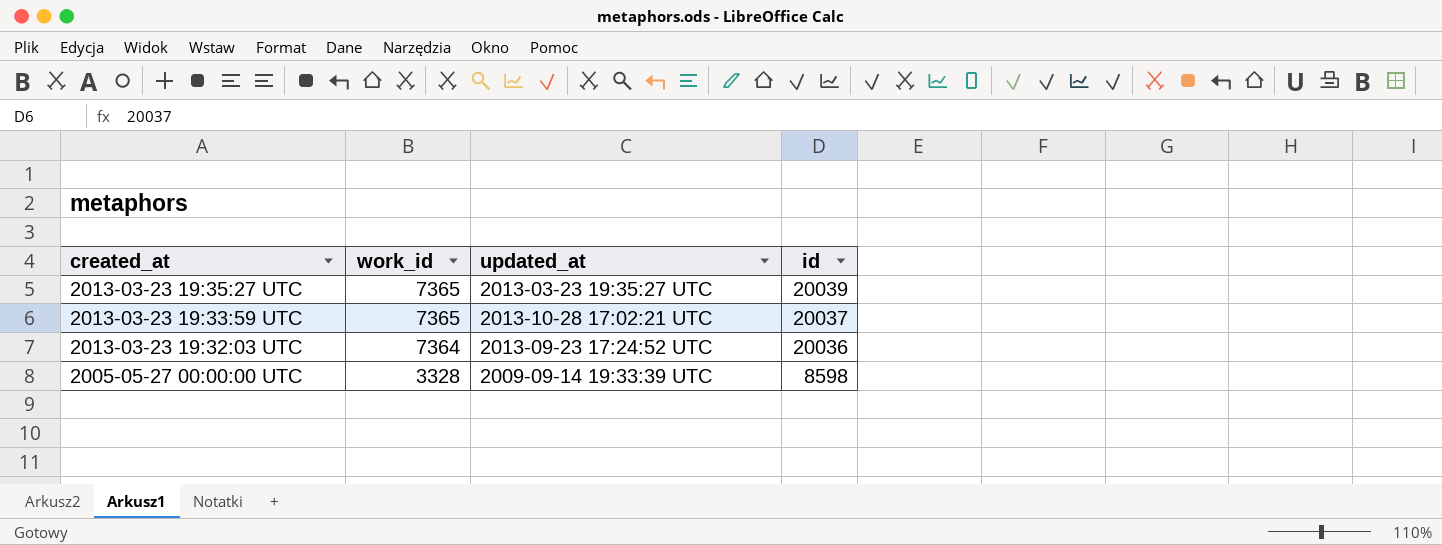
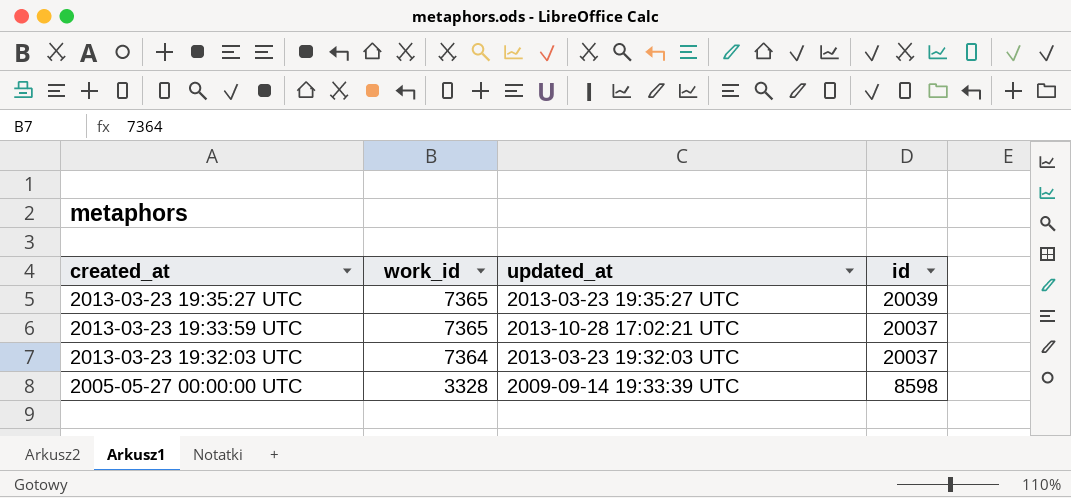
2013-03-23 19:32:03 UTC | updated_at: 2013-09-23 17:24:52 UTC -> 2013-03-23 19:32:03 UTC
2013-03-23 19:32:03 UTC | id: 20036 -> 20037

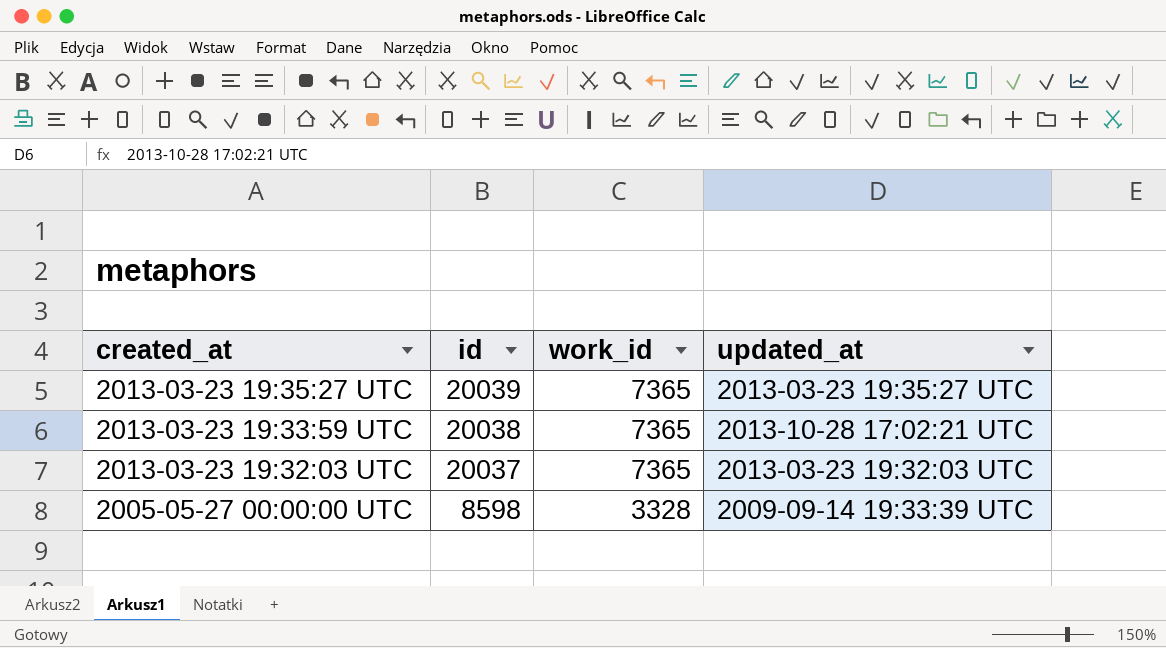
column id | position: 4 -> 2
2013-03-23 19:33:59 UTC | id: 20037 -> 20038
2013-03-23 19:32:03 UTC | work_id: 7364 -> 7365

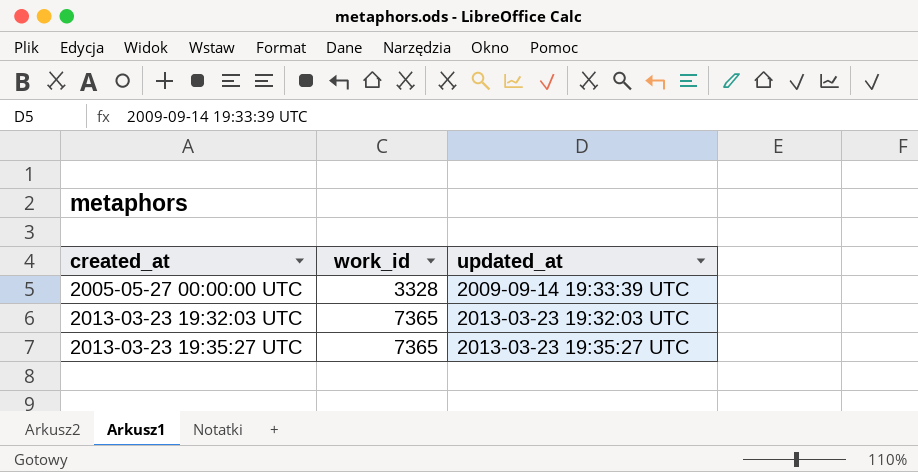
row order: created_at descending -> created_at ascending
column id | position: 2 -> none
row 2013-03-23 19:33:59 UTC: 20038 | 7365 | 2013-10-28 17:02:21 UTC -> none

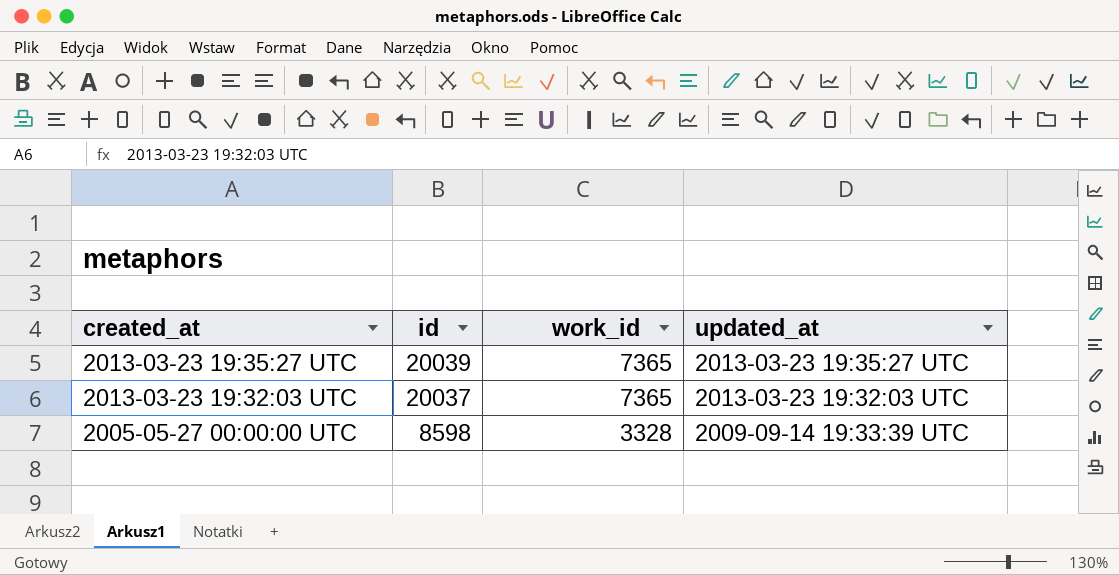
row order: created_at ascending -> created_at descending
column id | position: none -> 2

